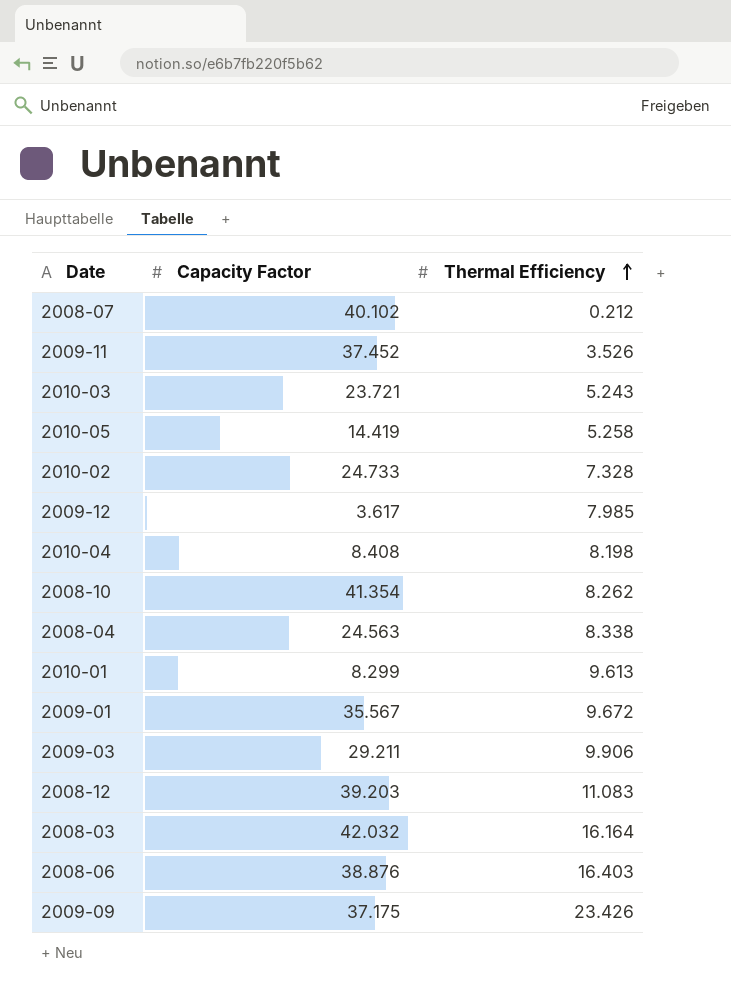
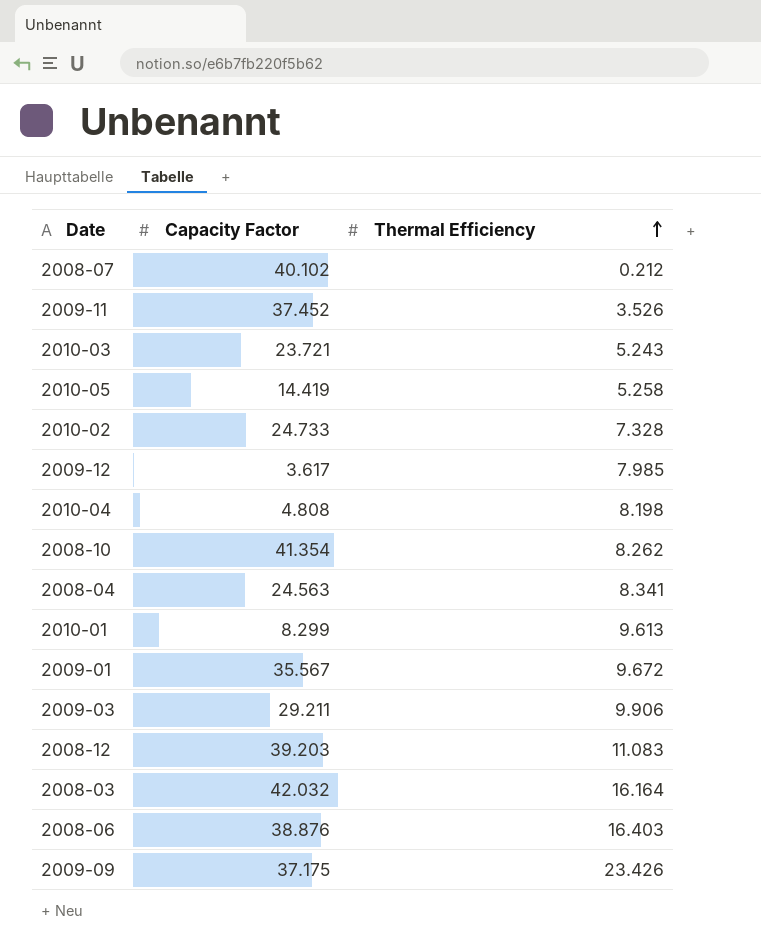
2010-04 | Capacity Factor: 8.408 -> 4.808
2008-04 | Thermal Efficiency: 8.338 -> 8.341

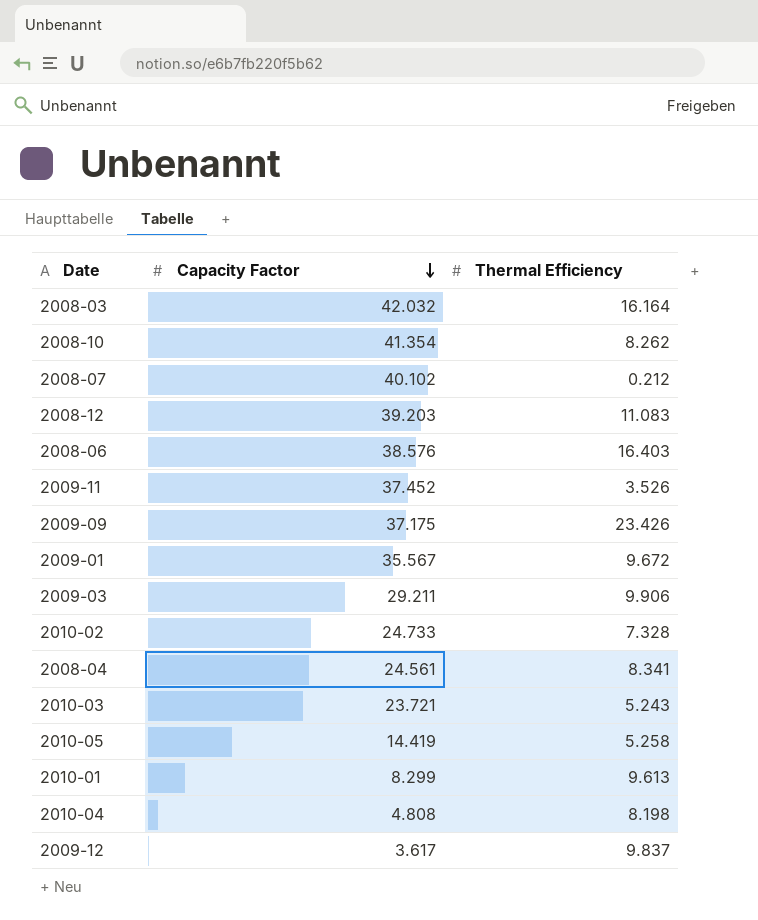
row order: Thermal Efficiency ascending -> Capacity Factor descending
2008-06 | Capacity Factor: 38.876 -> 38.576
2008-04 | Capacity Factor: 24.563 -> 24.561
2009-12 | Thermal Efficiency: 7.985 -> 9.837

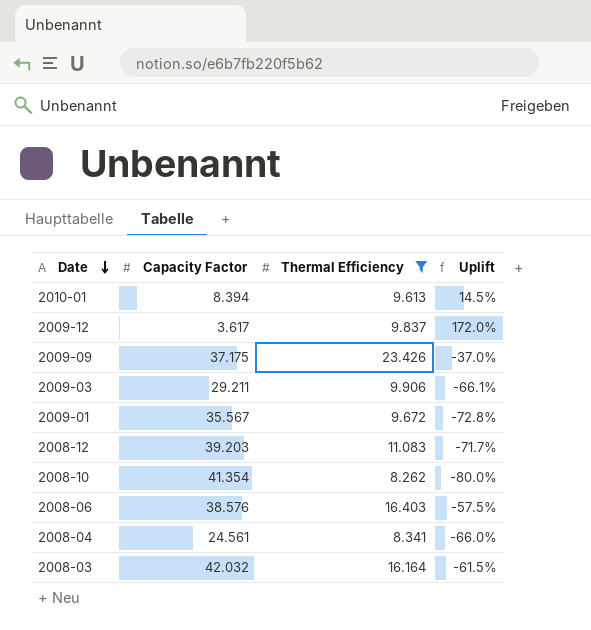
filter: none -> Thermal Efficiency >= 8.262
row order: Capacity Factor descending -> Date descending
column Uplift | formula: none -> ([Thermal Efficiency] - [Capacity Factor]) / [Capacity Factor]
2010-01 | Capacity Factor: 8.299 -> 8.394

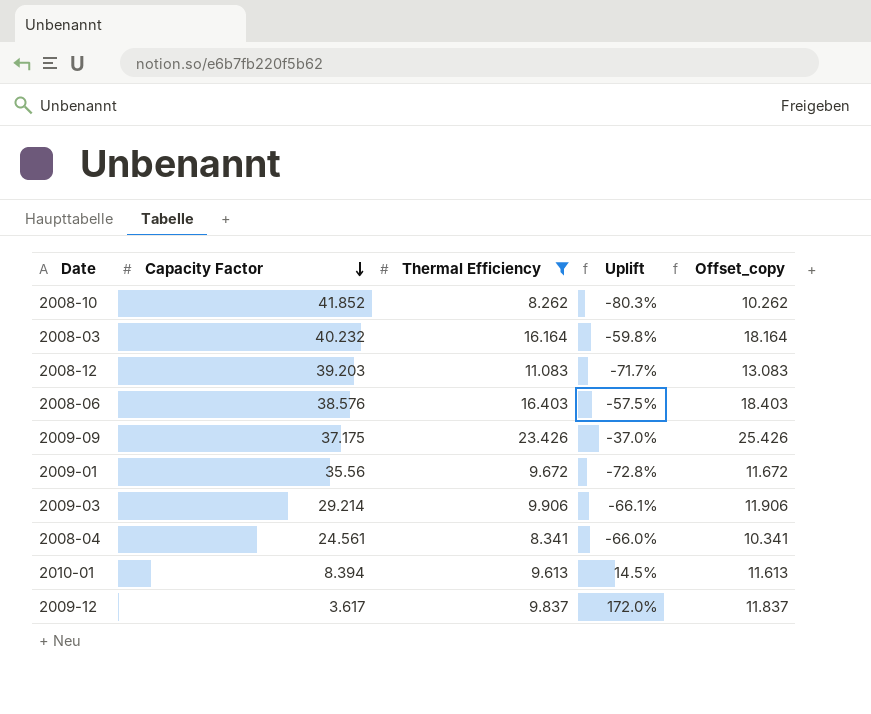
row order: Date descending -> Capacity Factor descending
column Offset_copy | formula: none -> [Thermal Efficiency] + 2
2008-10 | Capacity Factor: 41.354 -> 41.852
2008-10 | Uplift: -80.0% -> -80.3%
2008-03 | Capacity Factor: 42.032 -> 40.232
2008-03 | Uplift: -61.5% -> -59.8%
2009-01 | Capacity Factor: 35.567 -> 35.56
2009-03 | Capacity Factor: 29.211 -> 29.214

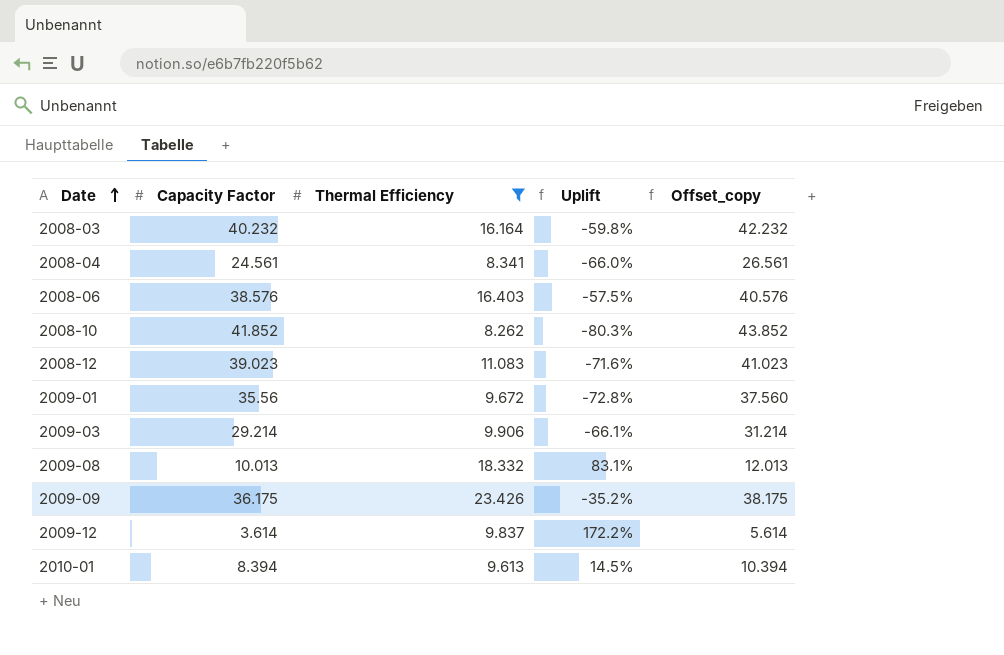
row order: Capacity Factor descending -> Date ascending
column Offset_copy | formula: [Thermal Efficiency] + 2 -> [Capacity Factor] + 2
2008-12 | Capacity Factor: 39.203 -> 39.023
2008-12 | Uplift: -71.7% -> -71.6%
row 2009-08: none -> 10.013 | 18.332 | 83.1% | 12.013
2009-09 | Capacity Factor: 37.175 -> 36.175
2009-09 | Uplift: -37.0% -> -35.2%
2009-12 | Capacity Factor: 3.617 -> 3.614
2009-12 | Uplift: 172.0% -> 172.2%

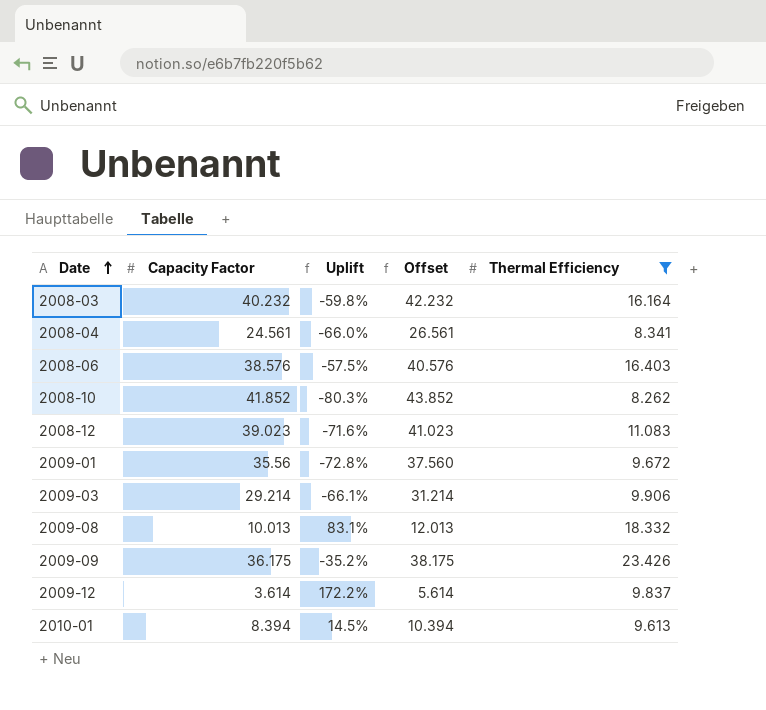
column name: Offset_copy -> Offset
column Thermal Efficiency | position: 3 -> 5

